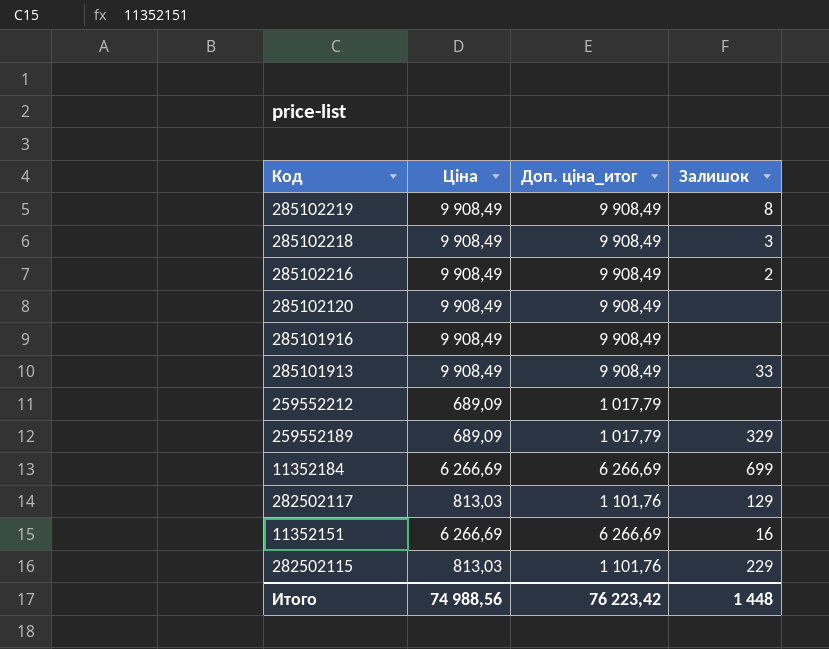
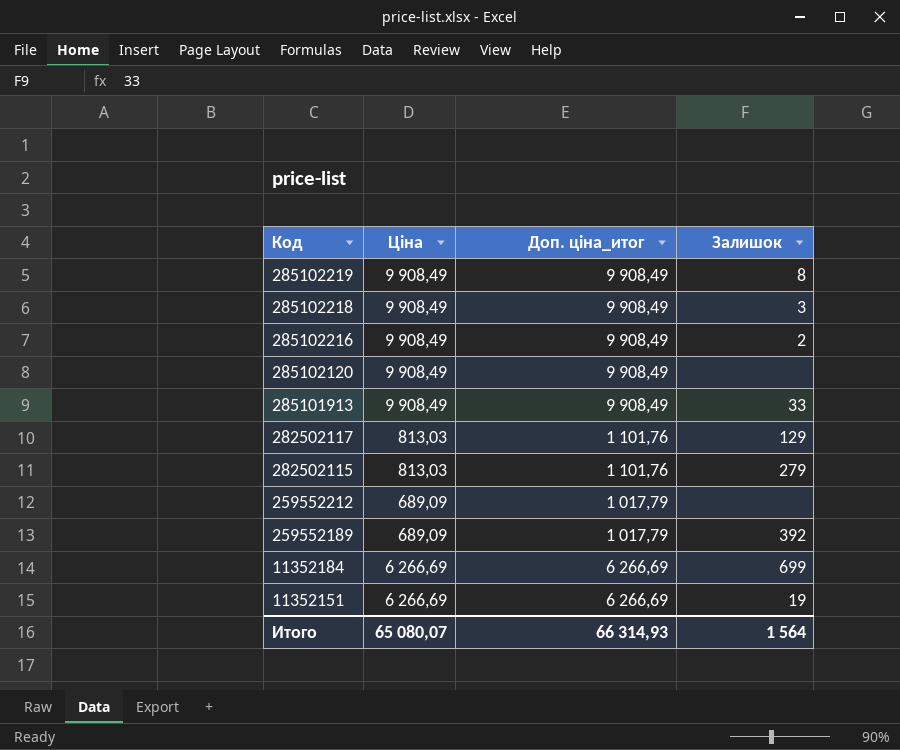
row order: none -> Код descending
row 285101916: 9 908,49 | 9 908,49 | none -> none
282502115 | Залишок: 229 -> 279
259552189 | Залишок: 329 -> 392
11352151 | Залишок: 16 -> 19
Итого | Ціна: 74 988,56 -> 65 080,07
Итого | Доп. ціна_итог: 76 223,42 -> 66 314,93
Итого | Залишок: 1 448 -> 1 564

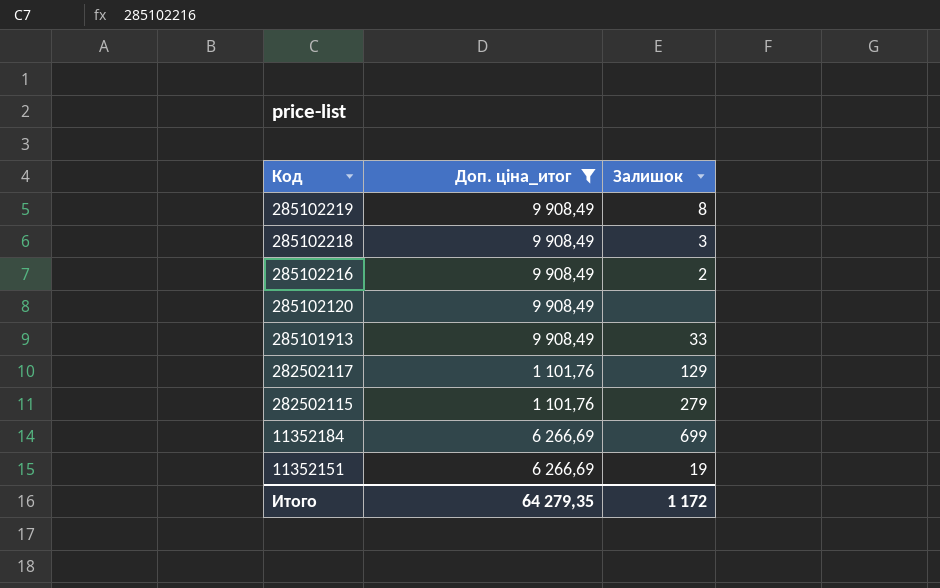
filter: none -> Доп. ціна_итог != 1 017,79
column Ціна | position: 2 -> none
Итого | Доп. ціна_итог: 66 314,93 -> 64 279,35
Итого | Залишок: 1 564 -> 1 172

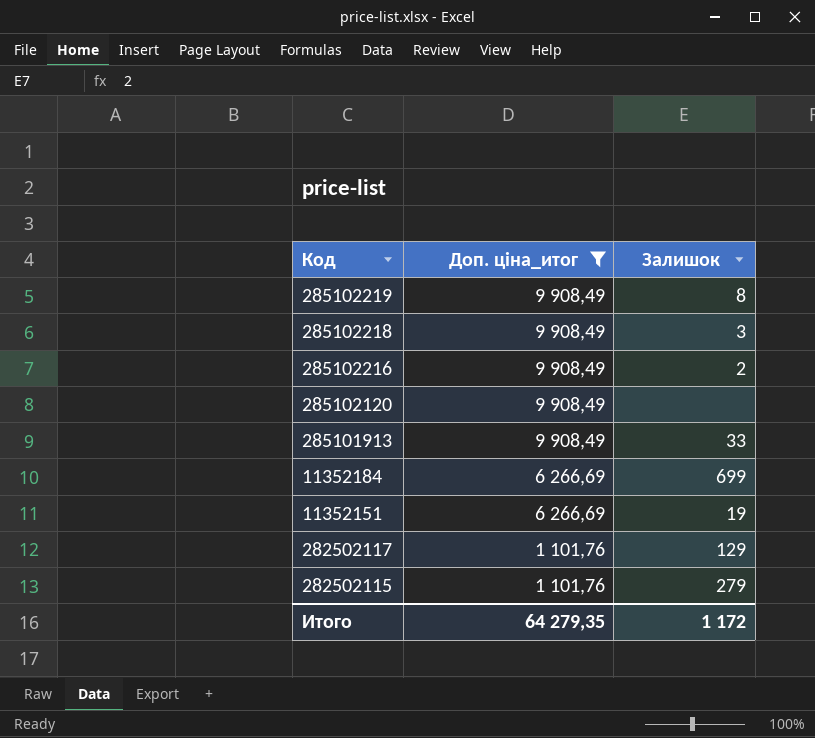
row order: Код descending -> Доп. ціна_итог descending

